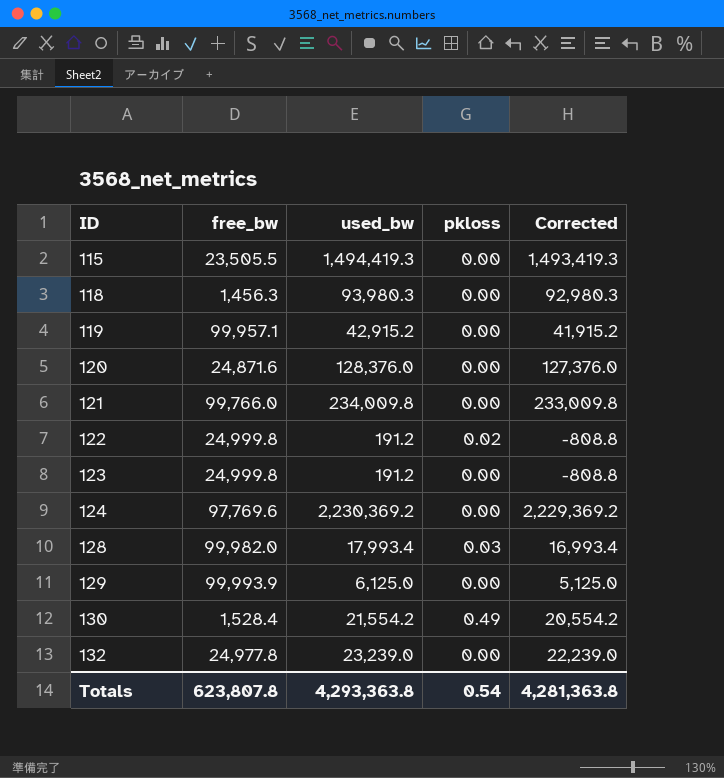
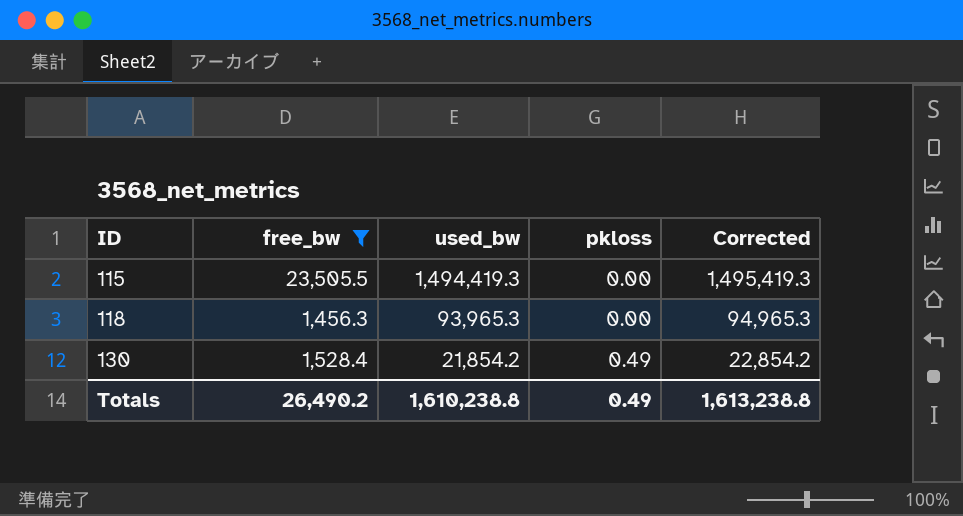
filter: none -> free_bw <= 23,505.5
column Corrected | formula: [used_bw] - 1000 -> [used_bw] + 1000
118 | used_bw: 93,980.3 -> 93,965.3
130 | used_bw: 21,554.2 -> 21,854.2
Totals | free_bw: 623,807.8 -> 26,490.2
Totals | used_bw: 4,293,363.8 -> 1,610,238.8
Totals | pkloss: 0.54 -> 0.49
Totals | Corrected: 4,281,363.8 -> 1,613,238.8

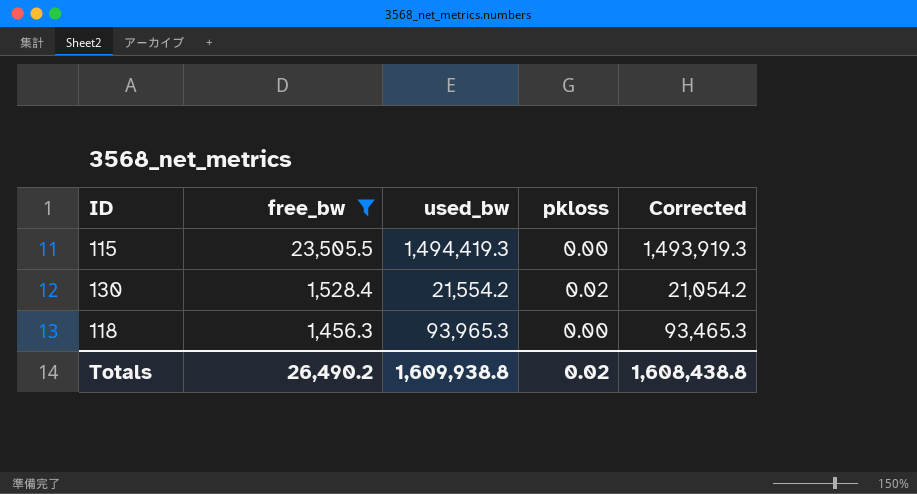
row order: ID ascending -> free_bw descending
column Corrected | formula: [used_bw] + 1000 -> [used_bw] - 500
130 | used_bw: 21,854.2 -> 21,554.2
130 | pkloss: 0.49 -> 0.02
Totals | used_bw: 1,610,238.8 -> 1,609,938.8
Totals | pkloss: 0.49 -> 0.02
Totals | Corrected: 1,613,238.8 -> 1,608,438.8

